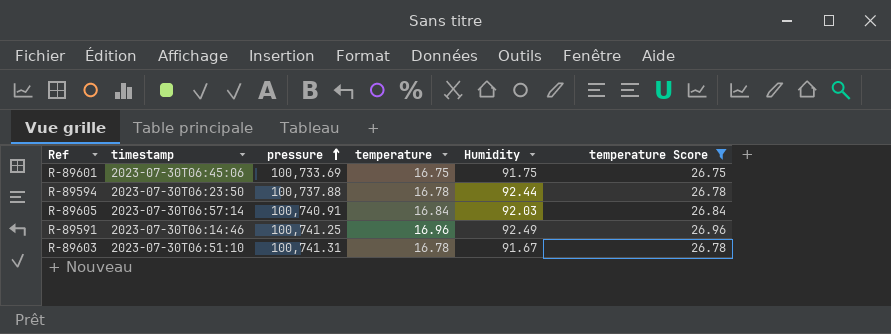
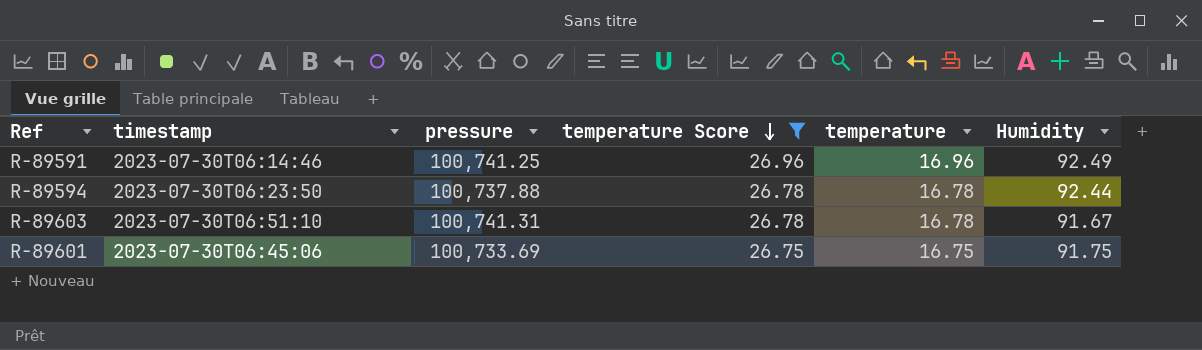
row order: pressure ascending -> temperature Score descending
column temperature Score | position: 6 -> 4
row R-89605: 2023-07-30T06:57:14 | 100,740.91 | 16.84 | 92.03 | 26.84 -> none

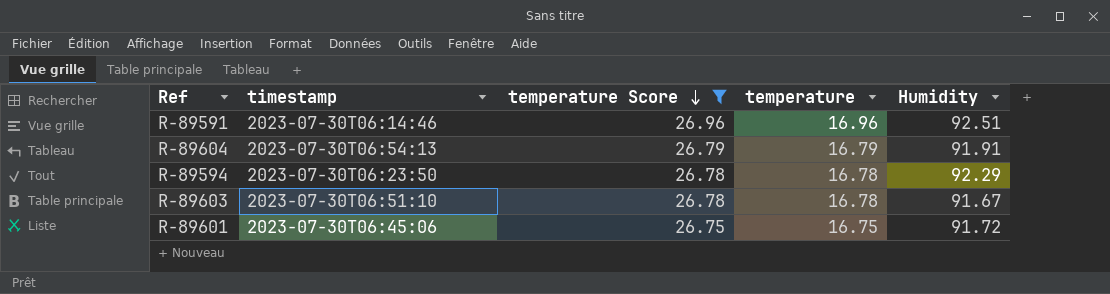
column pressure | position: 3 -> none
R-89591 | Humidity: 92.49 -> 92.51
row R-89604: none -> 2023-07-30T06:54:13 | 26.79 | 16.79 | 91.91
R-89594 | Humidity: 92.44 -> 92.29
R-89601 | Humidity: 91.75 -> 91.72

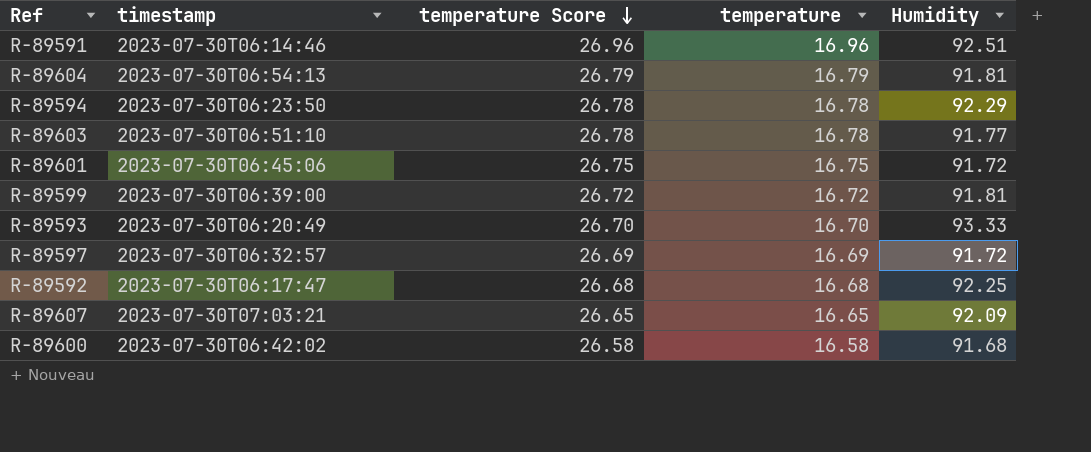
filter: temperature Score >= 26.75 -> none
R-89604 | Humidity: 91.91 -> 91.81
R-89603 | Humidity: 91.67 -> 91.77

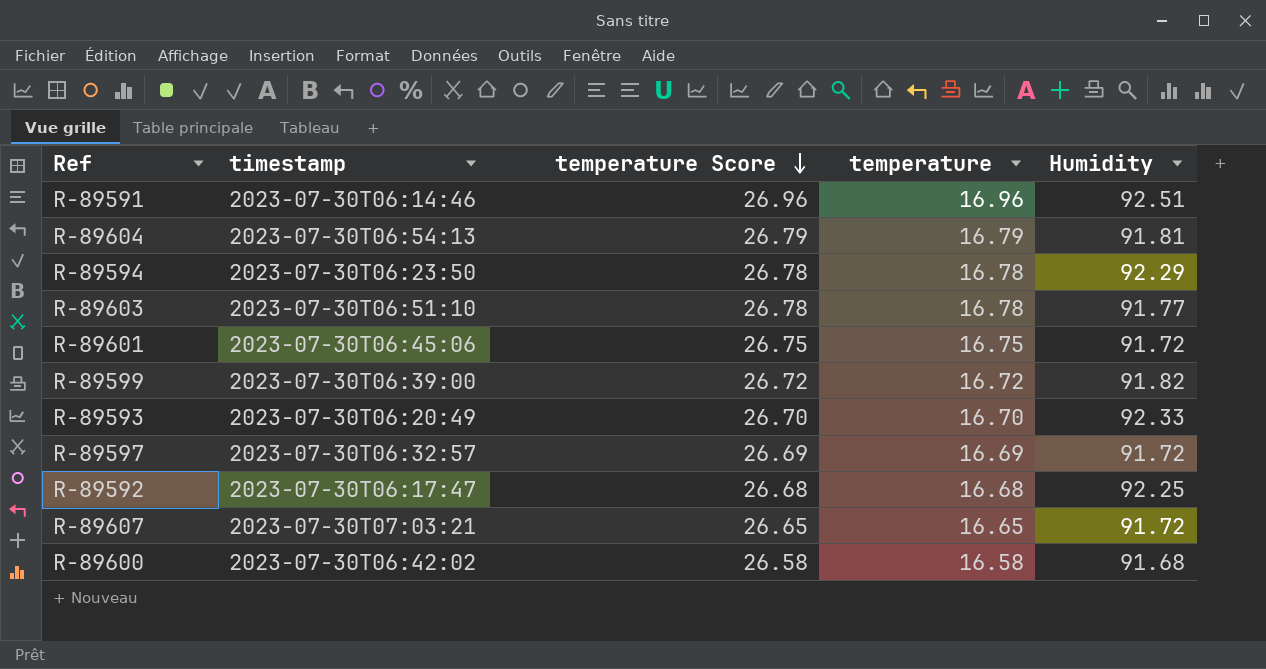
R-89599 | Humidity: 91.81 -> 91.82
R-89593 | Humidity: 93.33 -> 92.33
R-89607 | Humidity: 92.09 -> 91.72

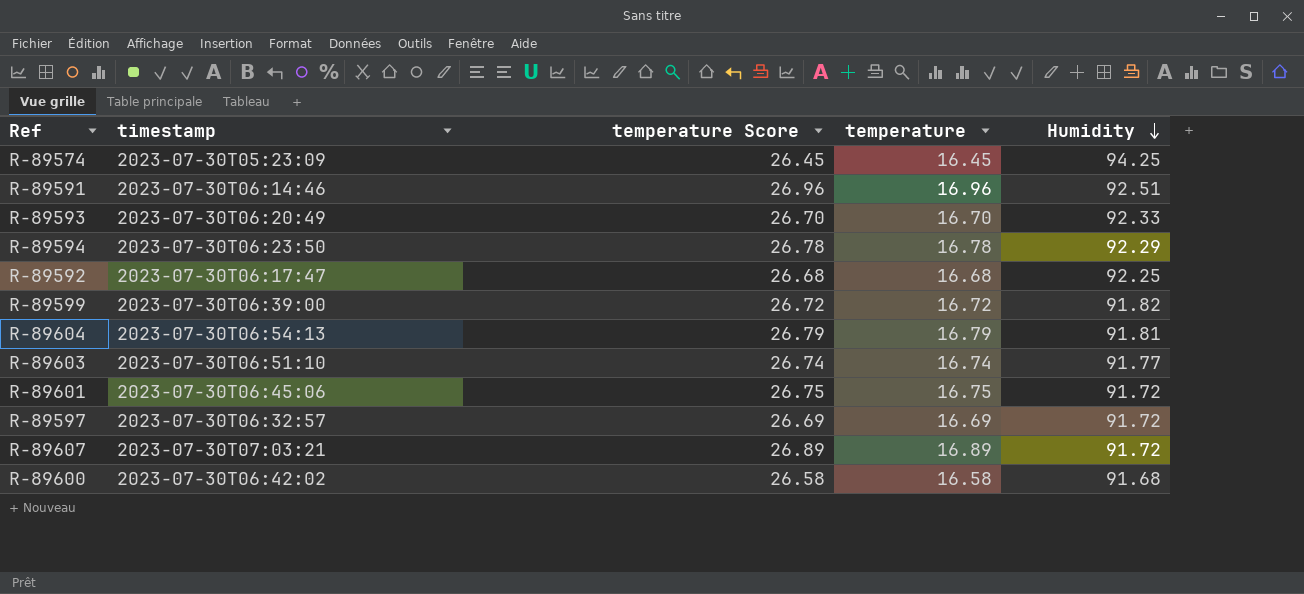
row order: temperature Score descending -> Humidity descending
row R-89574: none -> 2023-07-30T05:23:09 | 26.45 | 16.45 | 94.25
R-89603 | temperature Score: 26.78 -> 26.74
R-89603 | temperature: 16.78 -> 16.74
R-89607 | temperature Score: 26.65 -> 26.89
R-89607 | temperature: 16.65 -> 16.89

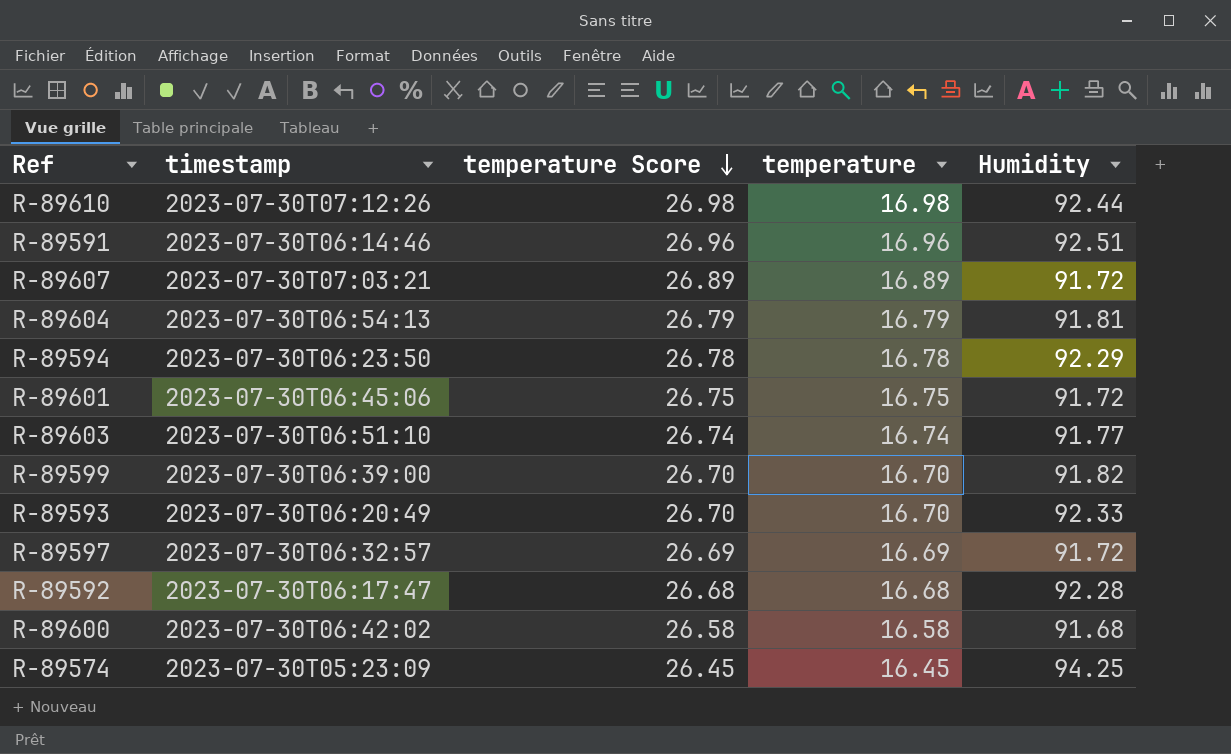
row order: Humidity descending -> temperature Score descending
row R-89610: none -> 2023-07-30T07:12:26 | 26.98 | 16.98 | 92.44
R-89599 | temperature Score: 26.72 -> 26.70
R-89599 | temperature: 16.72 -> 16.70
R-89592 | Humidity: 92.25 -> 92.28

